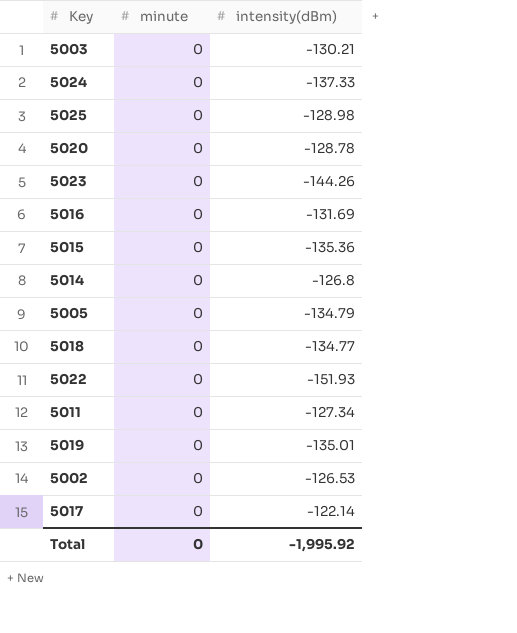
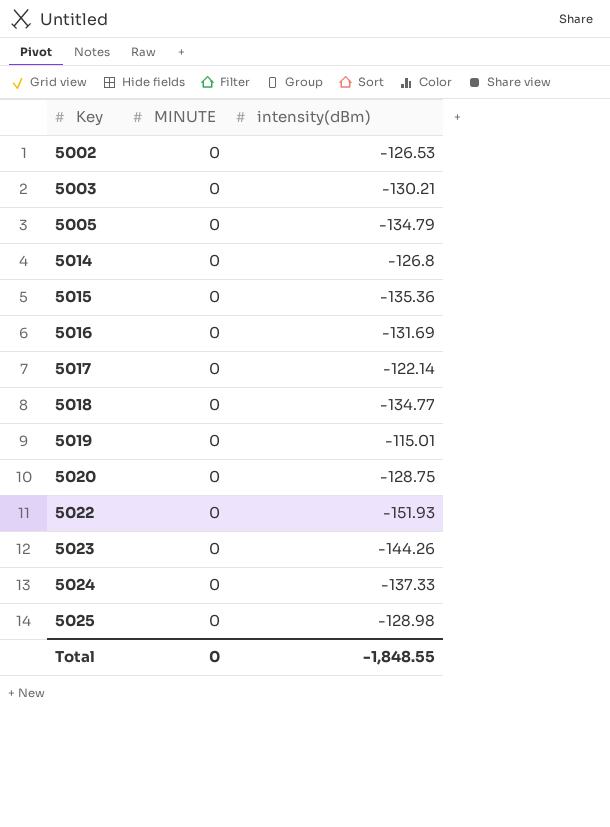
row order: none -> Key ascending
column name: minute -> MINUTE
row 5011: 0 | -127.34 -> none
5019 | intensity(dBm): -135.01 -> -115.01
5020 | intensity(dBm): -128.78 -> -128.75
Total | intensity(dBm): -1,995.92 -> -1,848.55

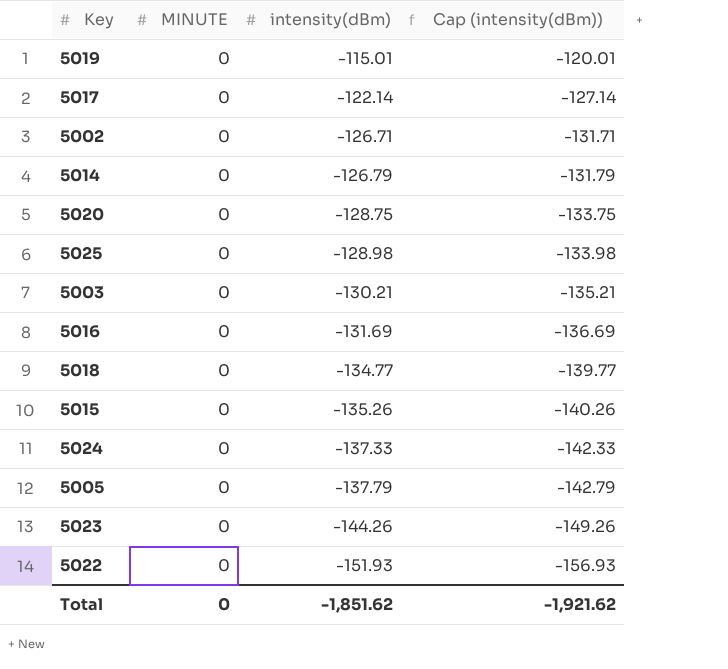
row order: Key ascending -> intensity(dBm) descending
column Cap (intensity(dBm)) | formula: none -> [intensity(dBm)] - 5
5002 | intensity(dBm): -126.53 -> -126.71
5014 | intensity(dBm): -126.8 -> -126.79
5015 | intensity(dBm): -135.36 -> -135.26
5005 | intensity(dBm): -134.79 -> -137.79
Total | intensity(dBm): -1,848.55 -> -1,851.62

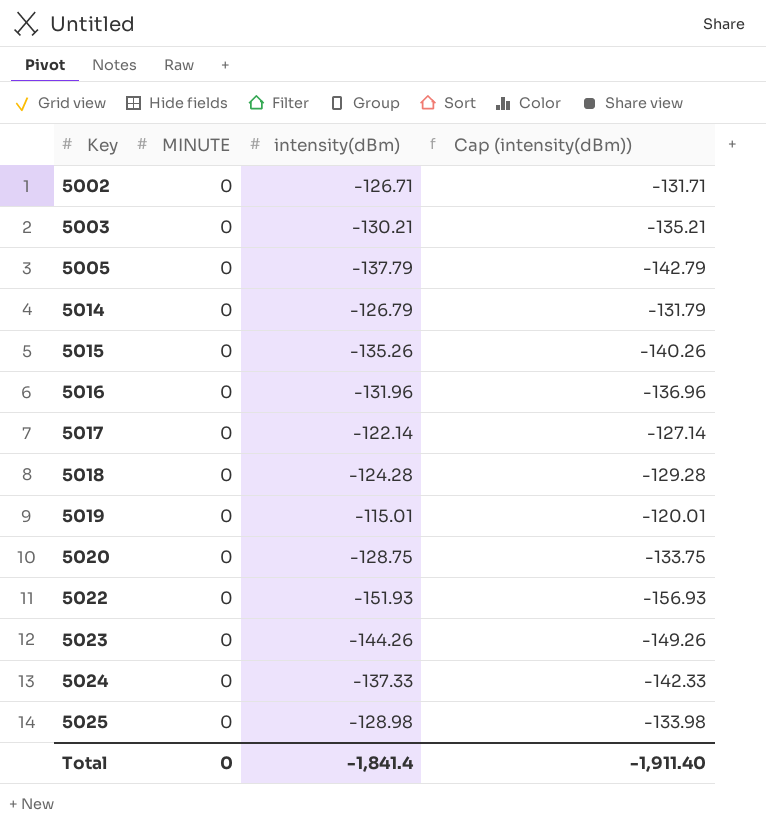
row order: intensity(dBm) descending -> Key ascending
5016 | intensity(dBm): -131.69 -> -131.96
5016 | Cap (intensity(dBm)): -136.69 -> -136.96
5018 | intensity(dBm): -134.77 -> -124.28
5018 | Cap (intensity(dBm)): -139.77 -> -129.28
Total | intensity(dBm): -1,851.62 -> -1,841.4
Total | Cap (intensity(dBm)): -1,921.62 -> -1,911.40

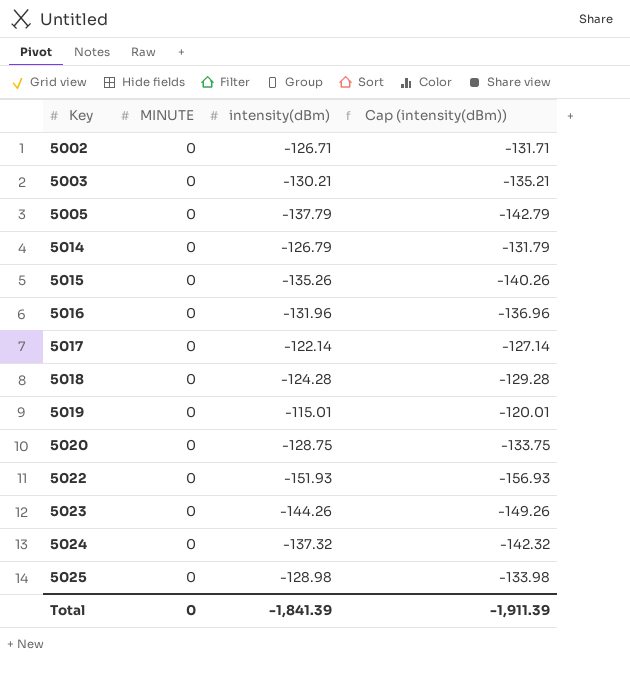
5024 | intensity(dBm): -137.33 -> -137.32
5024 | Cap (intensity(dBm)): -142.33 -> -142.32
Total | intensity(dBm): -1,841.4 -> -1,841.39
Total | Cap (intensity(dBm)): -1,911.40 -> -1,911.39

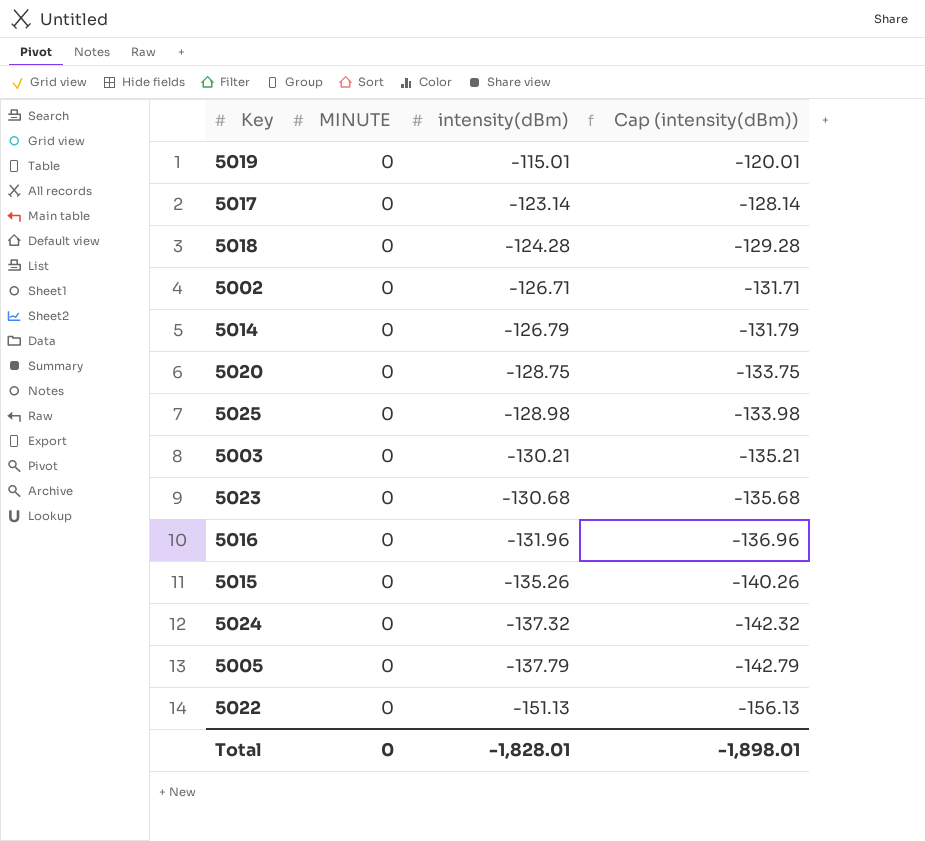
row order: Key ascending -> intensity(dBm) descending
5017 | intensity(dBm): -122.14 -> -123.14
5017 | Cap (intensity(dBm)): -127.14 -> -128.14
5023 | intensity(dBm): -144.26 -> -130.68
5023 | Cap (intensity(dBm)): -149.26 -> -135.68
5022 | intensity(dBm): -151.93 -> -151.13
5022 | Cap (intensity(dBm)): -156.93 -> -156.13
Total | intensity(dBm): -1,841.39 -> -1,828.01
Total | Cap (intensity(dBm)): -1,911.39 -> -1,898.01

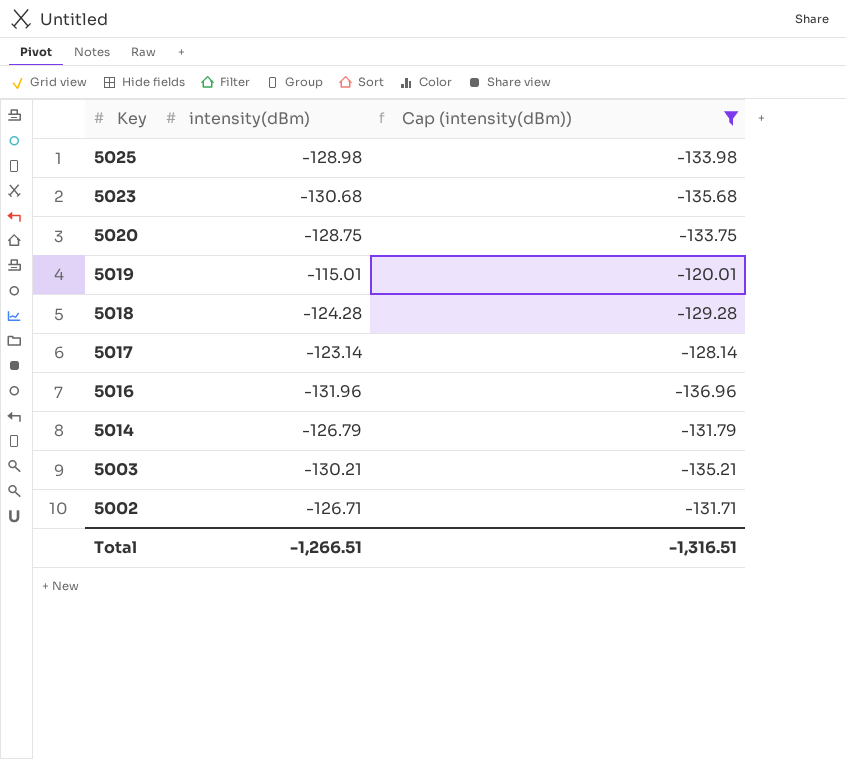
filter: none -> Cap (intensity(dBm)) >= -136.96
row order: intensity(dBm) descending -> Key descending
column MINUTE | position: 2 -> none
Total | intensity(dBm): -1,828.01 -> -1,266.51
Total | Cap (intensity(dBm)): -1,898.01 -> -1,316.51

